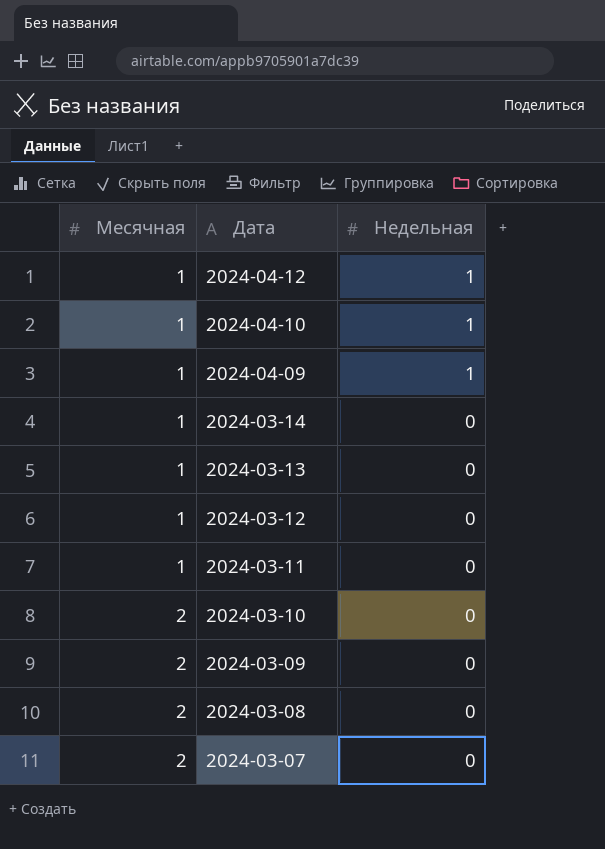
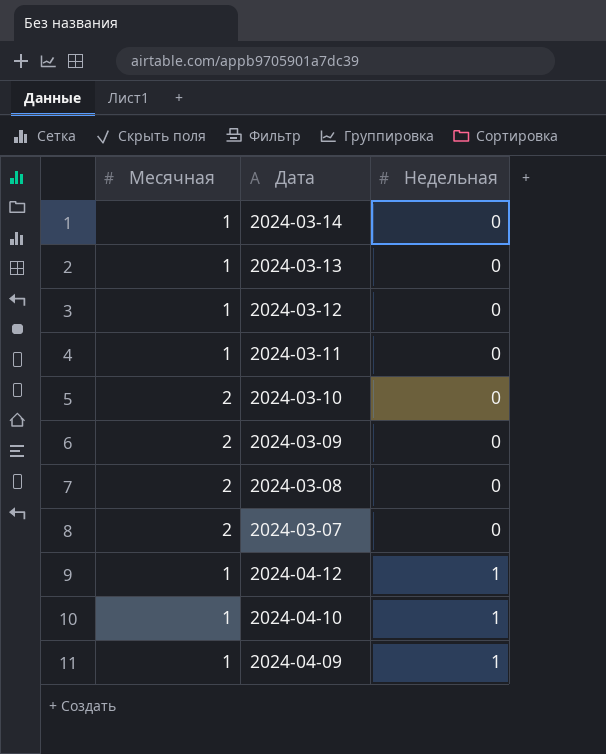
row order: Месячная ascending -> Недельная ascending

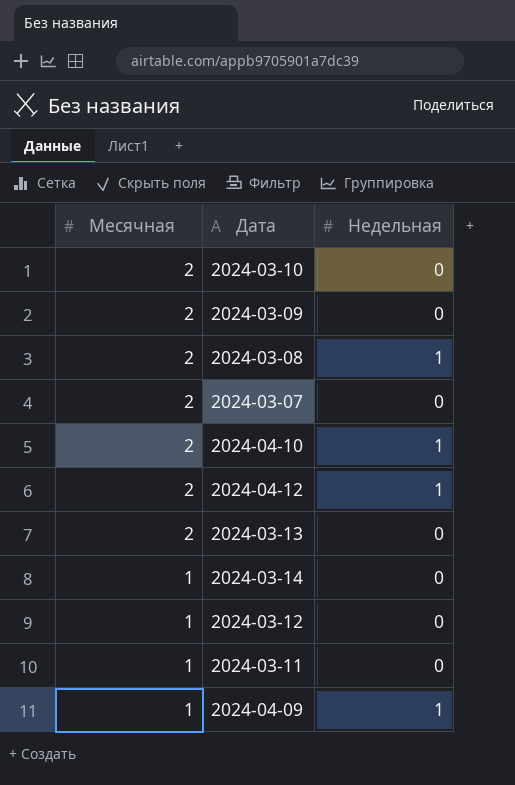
row order: Недельная ascending -> Месячная descending
2024-03-08 | Недельная: 0 -> 1
2024-04-10 | Месячная: 1 -> 2
2024-04-12 | Месячная: 1 -> 2
2024-03-13 | Месячная: 1 -> 2

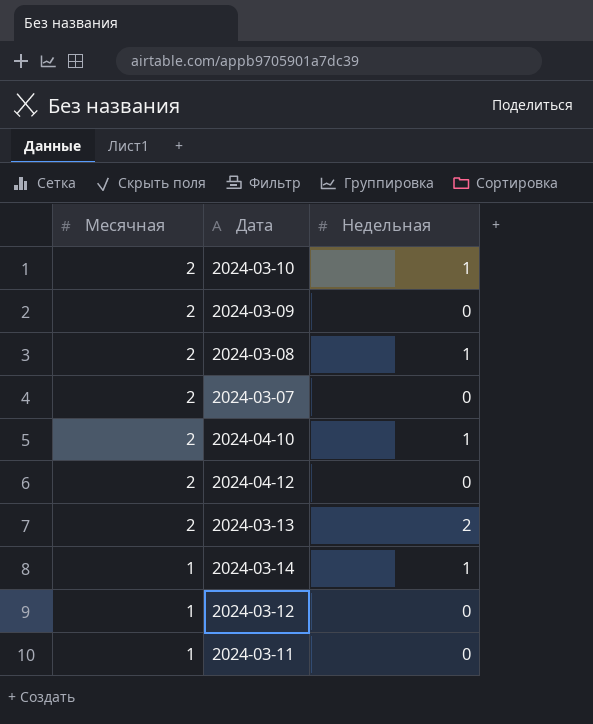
row 2024-04-09: 1 | 1 -> none
2024-03-10 | Недельная: 0 -> 1
2024-04-12 | Недельная: 1 -> 0
2024-03-13 | Недельная: 0 -> 2
2024-03-14 | Недельная: 0 -> 1

